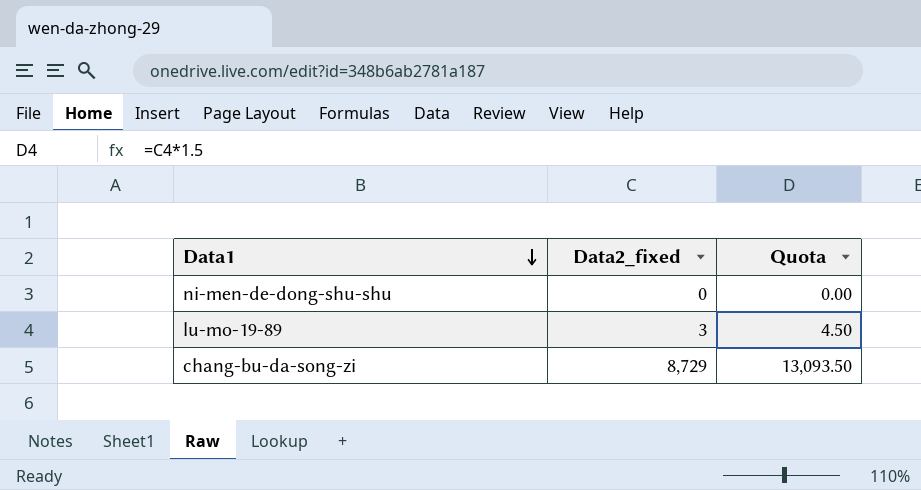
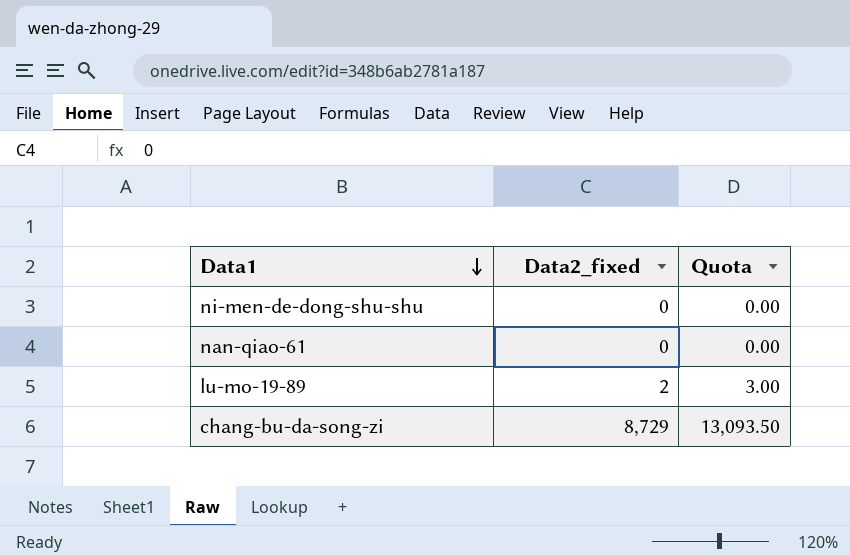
row nan-qiao-61: none -> 0 | 0.00
lu-mo-19-89 | Data2_fixed: 3 -> 2
lu-mo-19-89 | Quota: 4.50 -> 3.00

